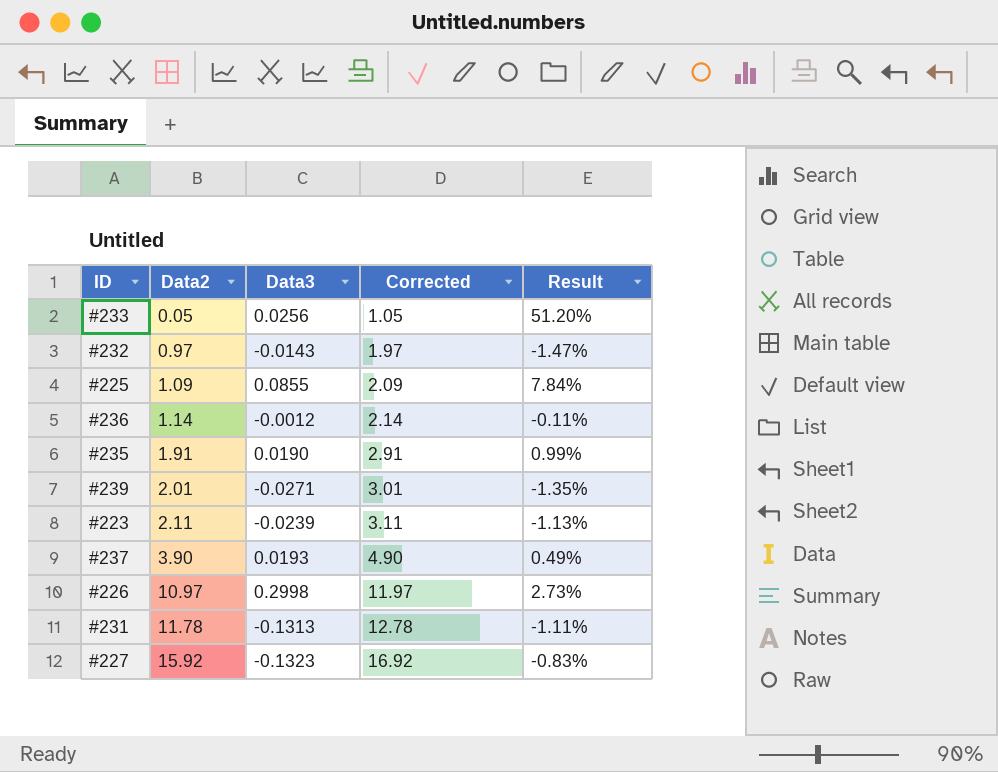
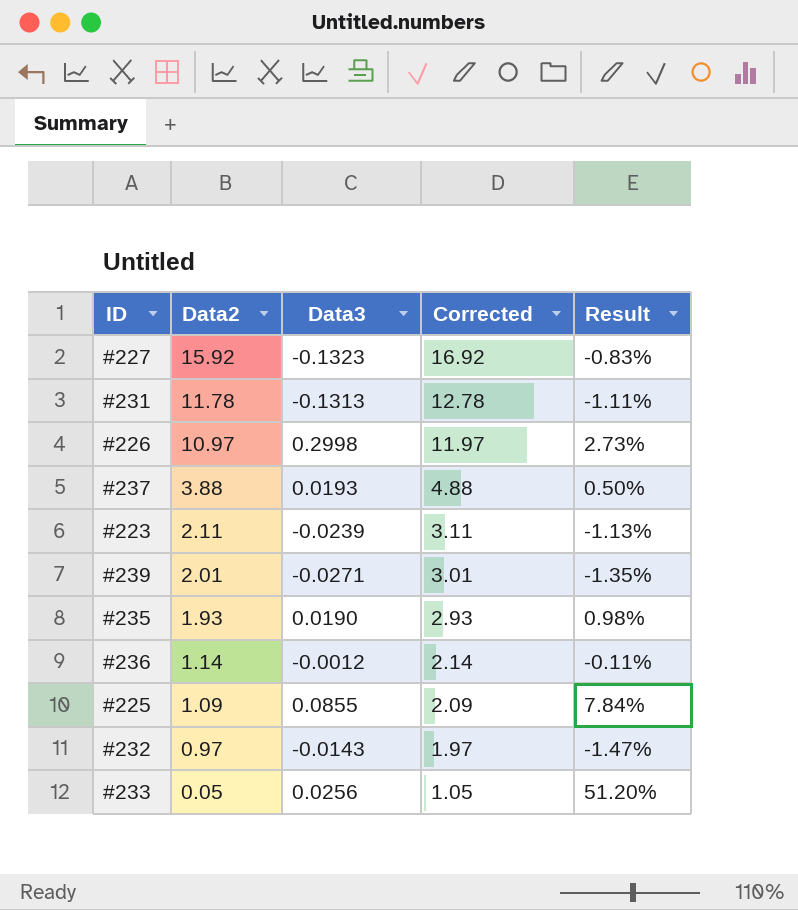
row order: Data2 ascending -> Data2 descending
#237 | Data2: 3.90 -> 3.88
#237 | Corrected: 4.90 -> 4.88
#237 | Result: 0.49% -> 0.50%
#235 | Data2: 1.91 -> 1.93
#235 | Corrected: 2.91 -> 2.93
#235 | Result: 0.99% -> 0.98%

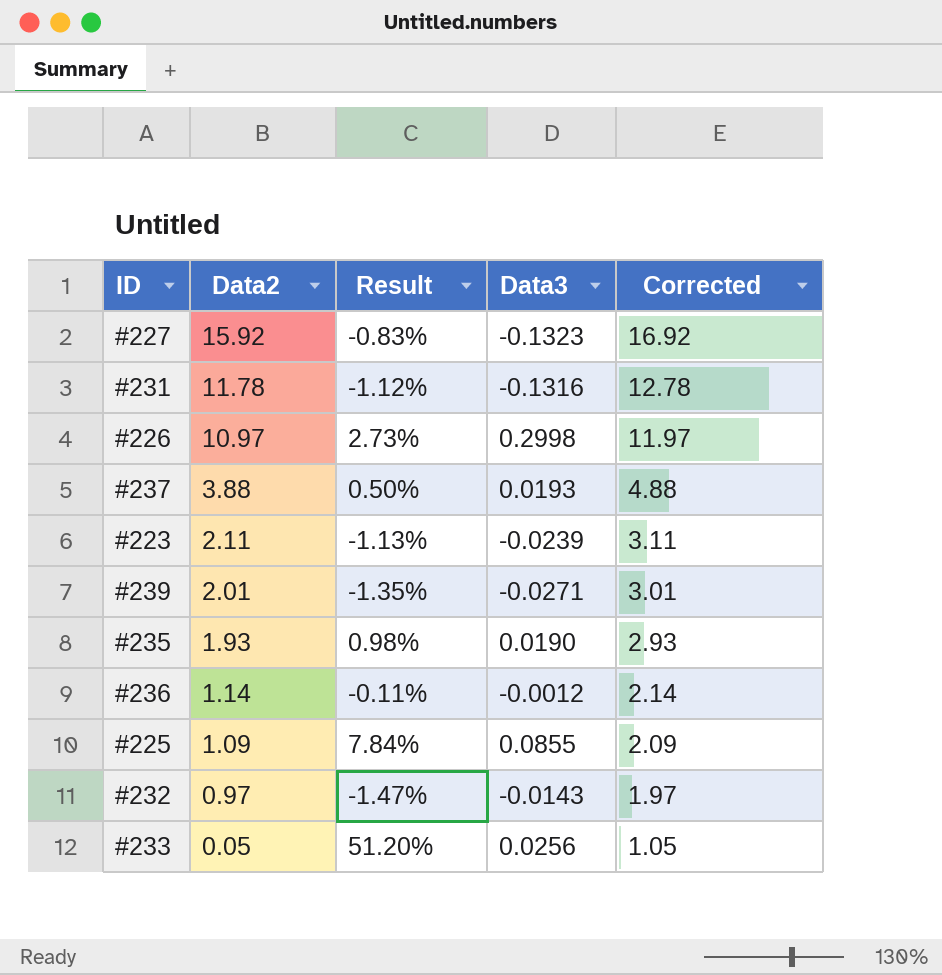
column Result | position: 5 -> 3
#231 | Result: -1.11% -> -1.12%
#231 | Data3: -0.1313 -> -0.1316

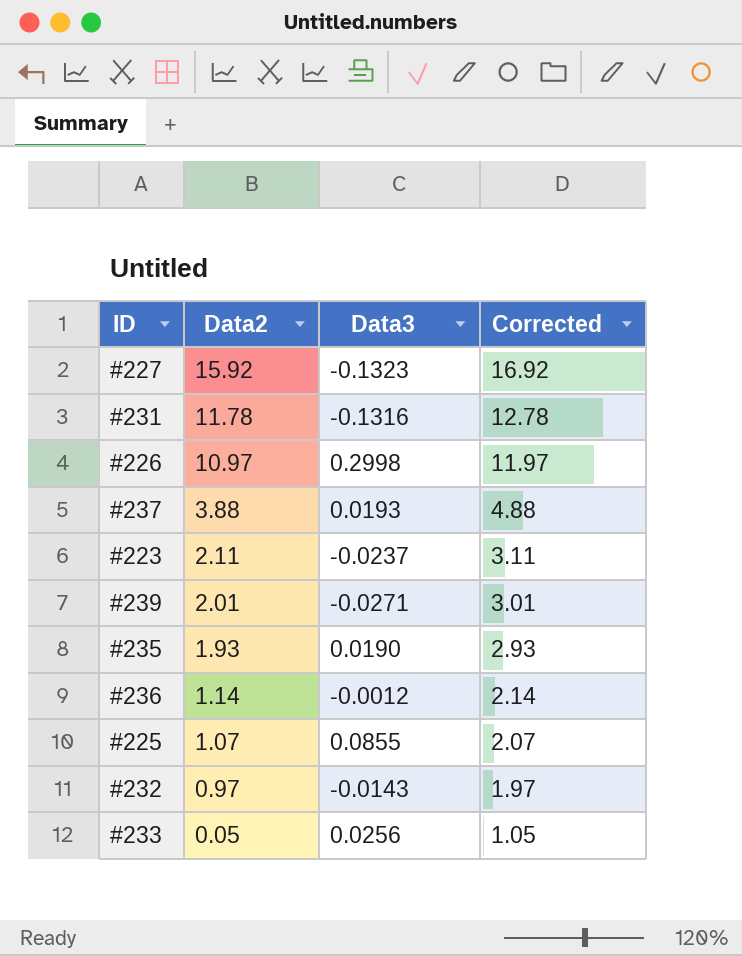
column Result | formula: [Data3] / [Data2] -> none
#223 | Data3: -0.0239 -> -0.0237
#225 | Data2: 1.09 -> 1.07
#225 | Corrected: 2.09 -> 2.07

